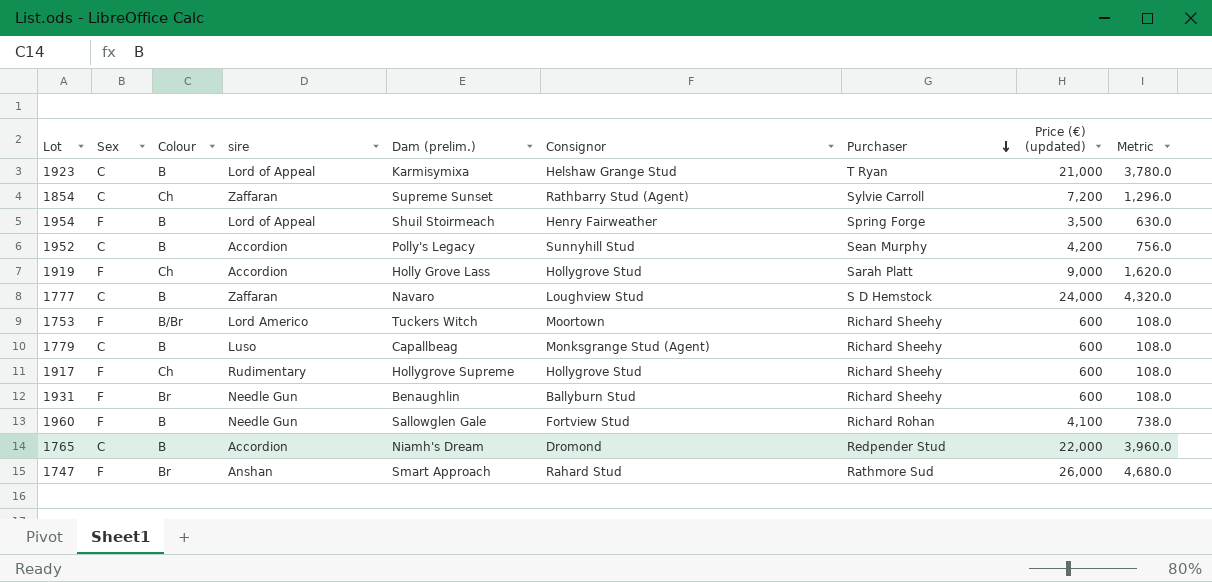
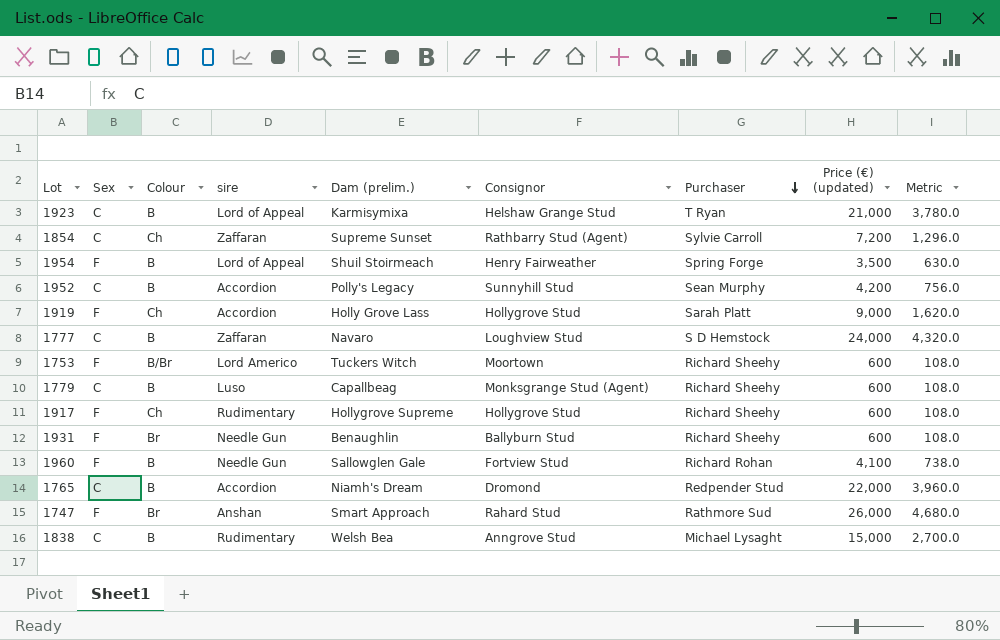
row 1838: none -> C | B | Rudimentary | Welsh Bea | Anngrove Stud | Michael Lysaght | 15,000 | 2,700.0

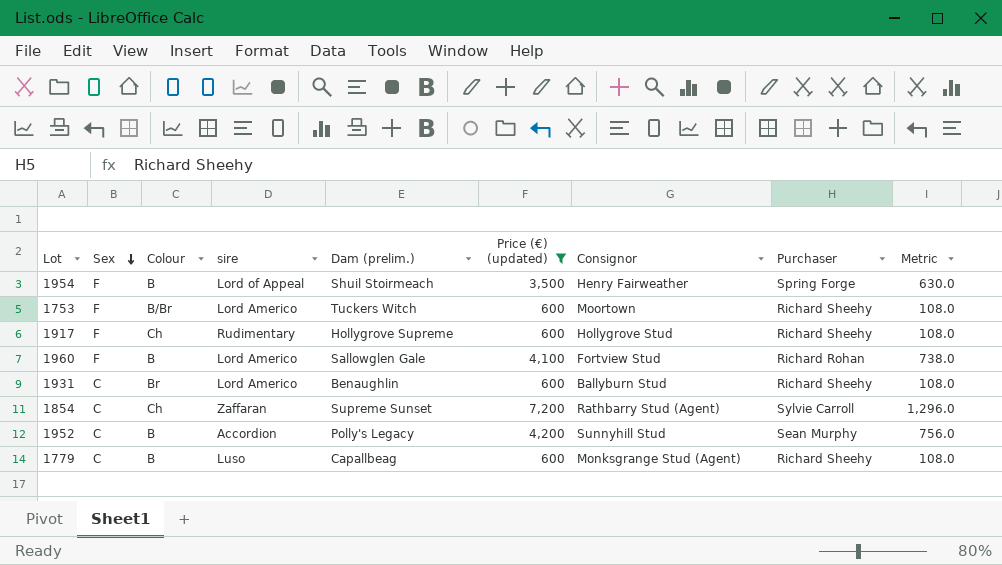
filter: none -> Price (€) (updated) <= 7,200
row order: Purchaser descending -> Sex descending
column Price (€) (updated) | position: 8 -> 6
1960 | sire: Needle Gun -> Lord Americo
1931 | Sex: F -> C
1931 | sire: Needle Gun -> Lord Americo

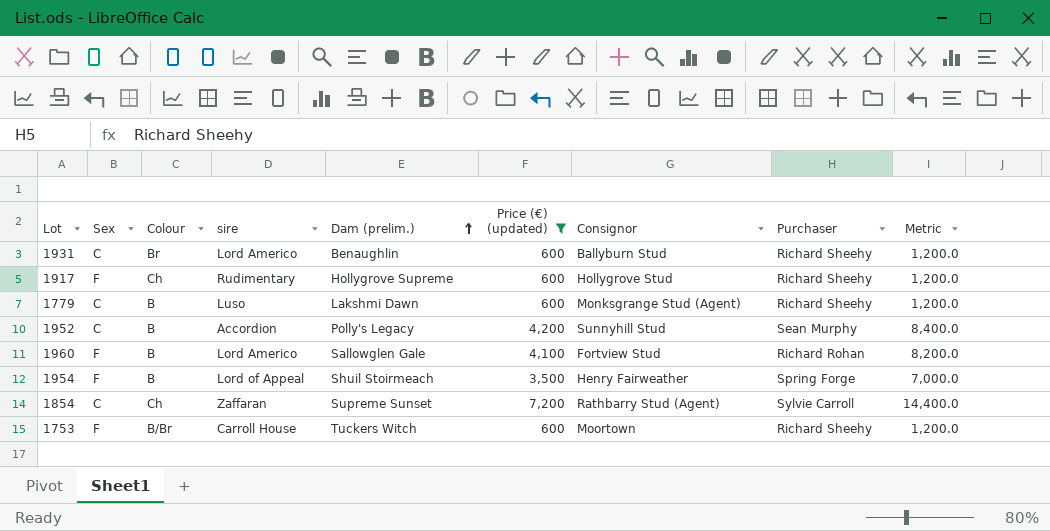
row order: Sex descending -> Dam (prelim.) ascending
column Metric | formula: [Price (€) (updated)] * 0.18 -> [Price (€) (updated)] * 2
1779 | Dam (prelim.): Capallbeag -> Lakshmi Dawn
1753 | sire: Lord Americo -> Carroll House

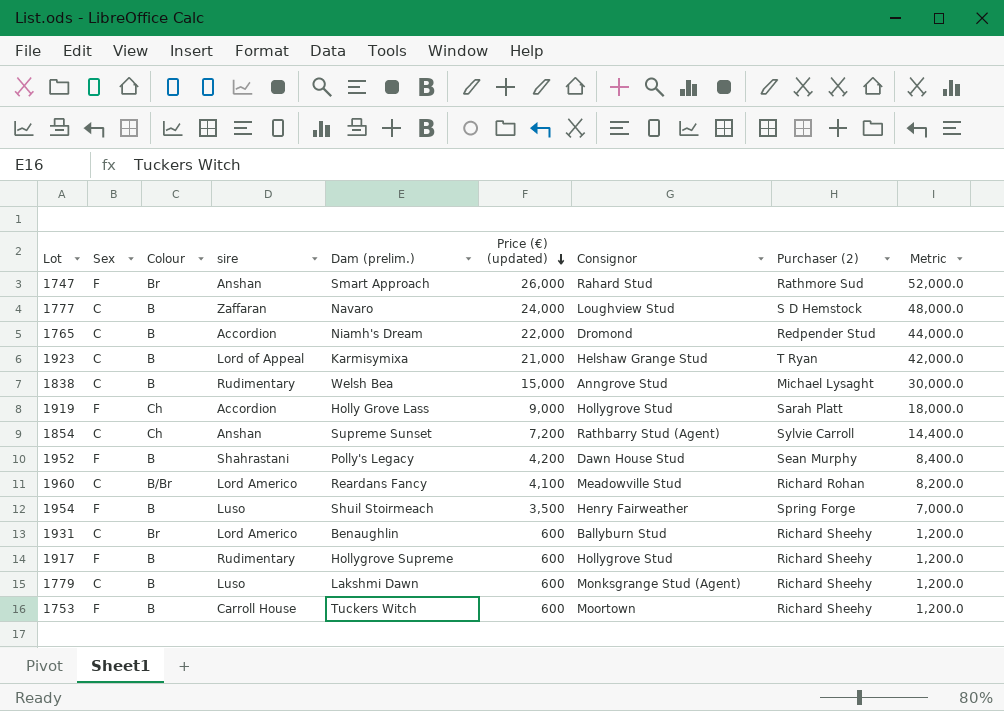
filter: Price (€) (updated) <= 7,200 -> none
row order: Dam (prelim.) ascending -> Price (€) (updated) descending
column name: Purchaser -> Purchaser (2)
1854 | sire: Zaffaran -> Anshan
1952 | Sex: C -> F
1952 | sire: Accordion -> Shahrastani
1952 | Consignor: Sunnyhill Stud -> Dawn House Stud
1960 | Sex: F -> C
1960 | Colour: B -> B/Br
1960 | Dam (prelim.): Sallowglen Gale -> Reardans Fancy
1960 | Consignor: Fortview Stud -> Meadowville Stud
1954 | sire: Lord of Appeal -> Luso
1917 | Colour: Ch -> B
1753 | Colour: B/Br -> B

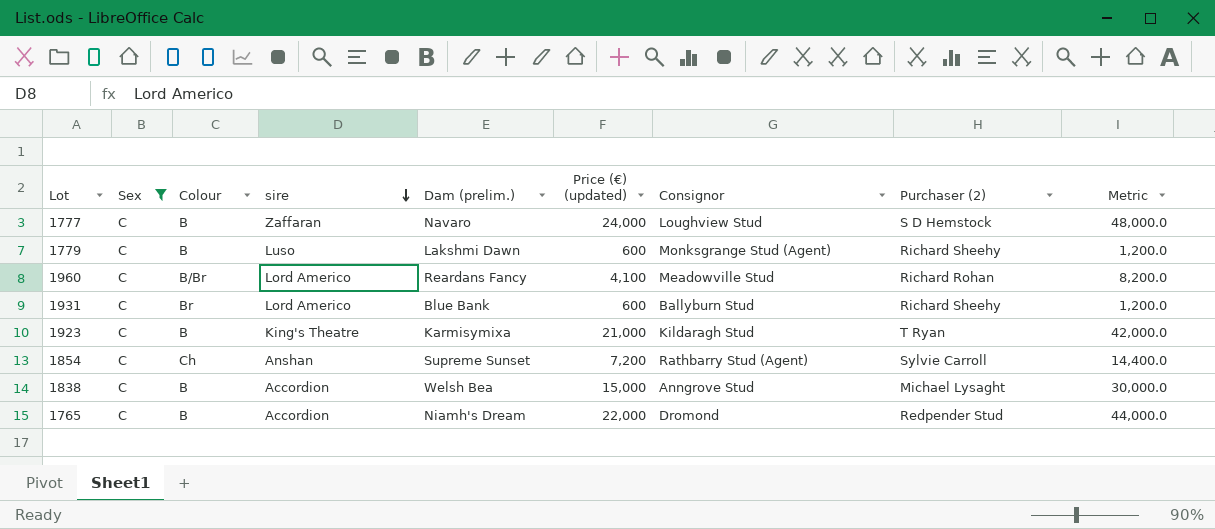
filter: none -> Sex = C
row order: Price (€) (updated) descending -> sire descending
1931 | Dam (prelim.): Benaughlin -> Blue Bank
1923 | sire: Lord of Appeal -> King's Theatre
1923 | Consignor: Helshaw Grange Stud -> Kildaragh Stud
1838 | sire: Rudimentary -> Accordion

